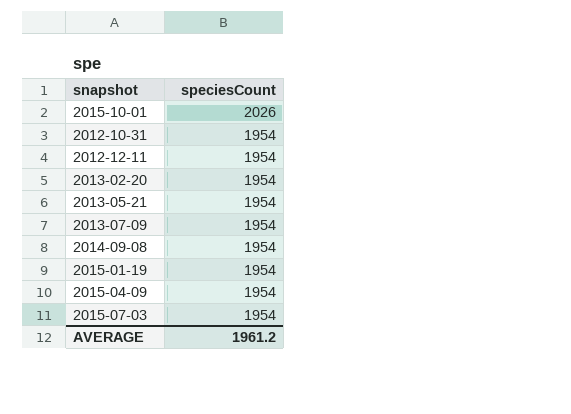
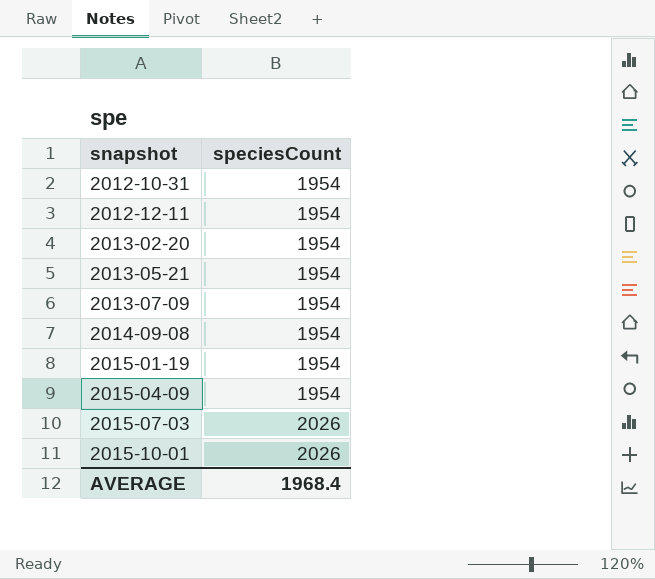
row order: speciesCount descending -> snapshot ascending
2015-07-03 | speciesCount: 1954 -> 2026
AVERAGE | speciesCount: 1961.2 -> 1968.4

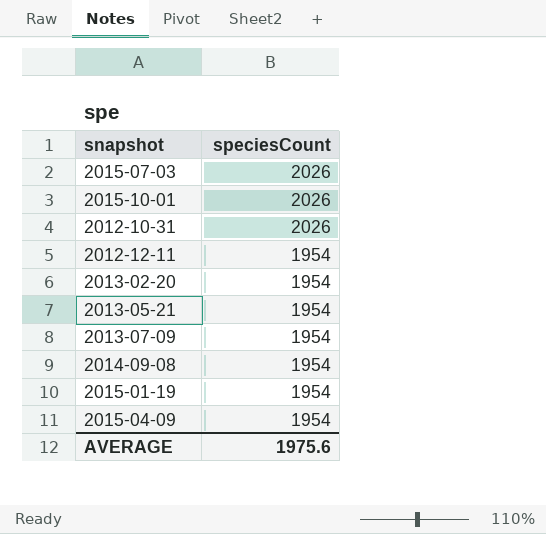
row order: snapshot ascending -> speciesCount descending
2012-10-31 | speciesCount: 1954 -> 2026
AVERAGE | speciesCount: 1968.4 -> 1975.6

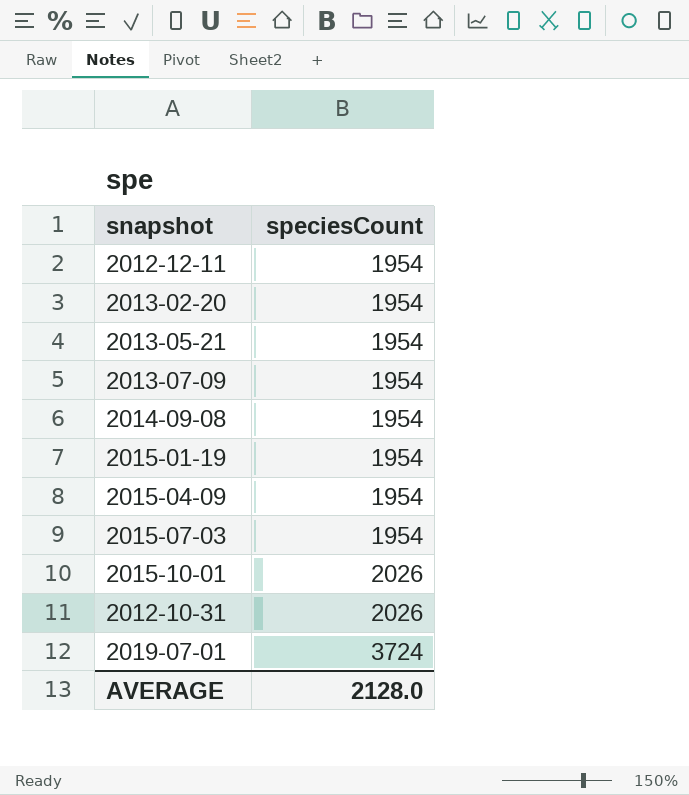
row order: speciesCount descending -> speciesCount ascending
2015-07-03 | speciesCount: 2026 -> 1954
row 2019-07-01: none -> 3724
AVERAGE | speciesCount: 1975.6 -> 2128.0

